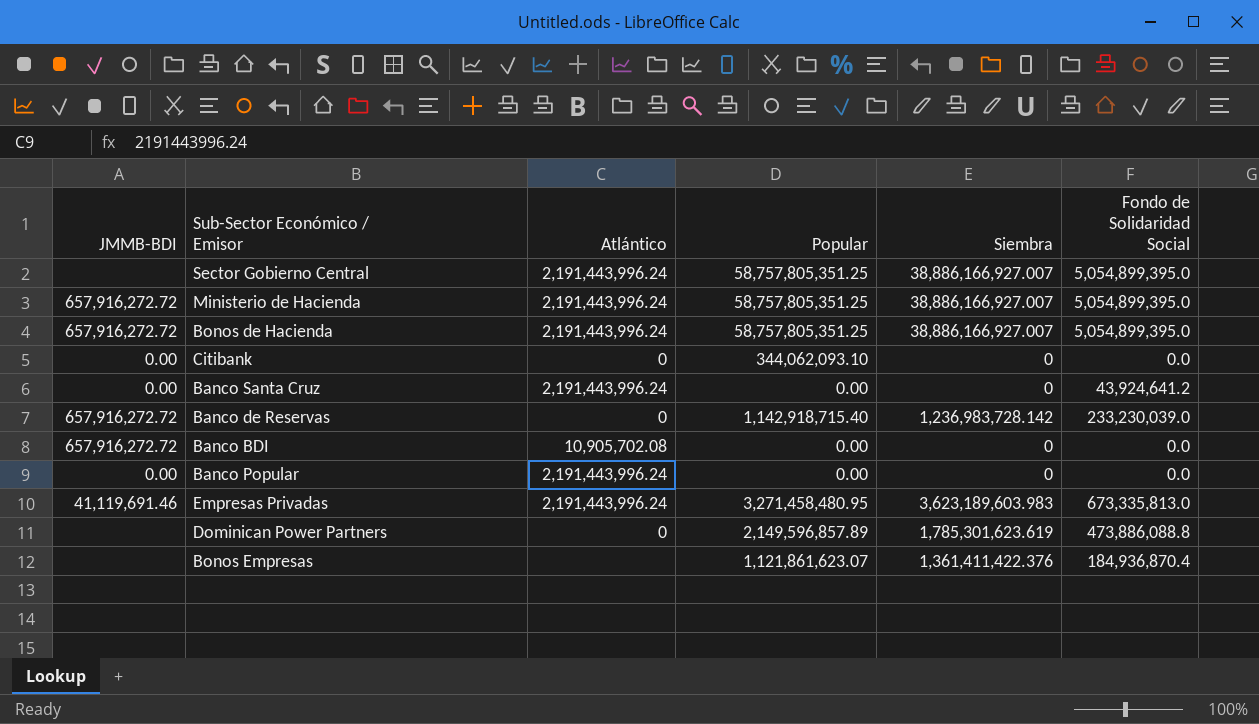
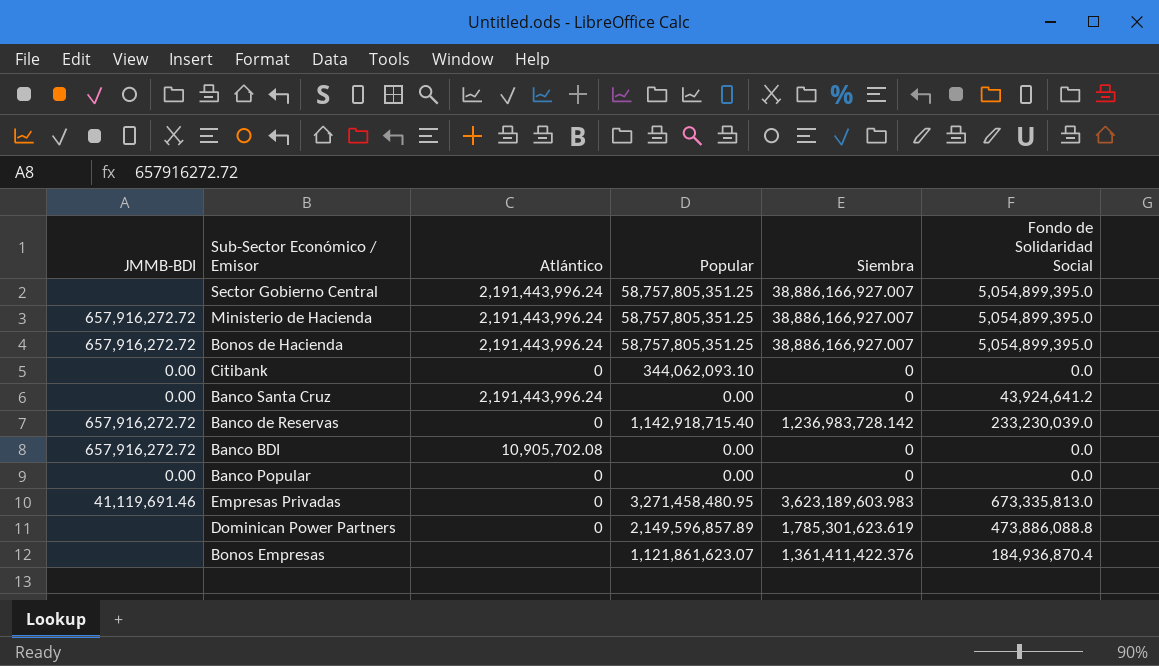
Banco Popular | Atlántico: 2,191,443,996.24 -> 0
Empresas Privadas | Atlántico: 2,191,443,996.24 -> 0

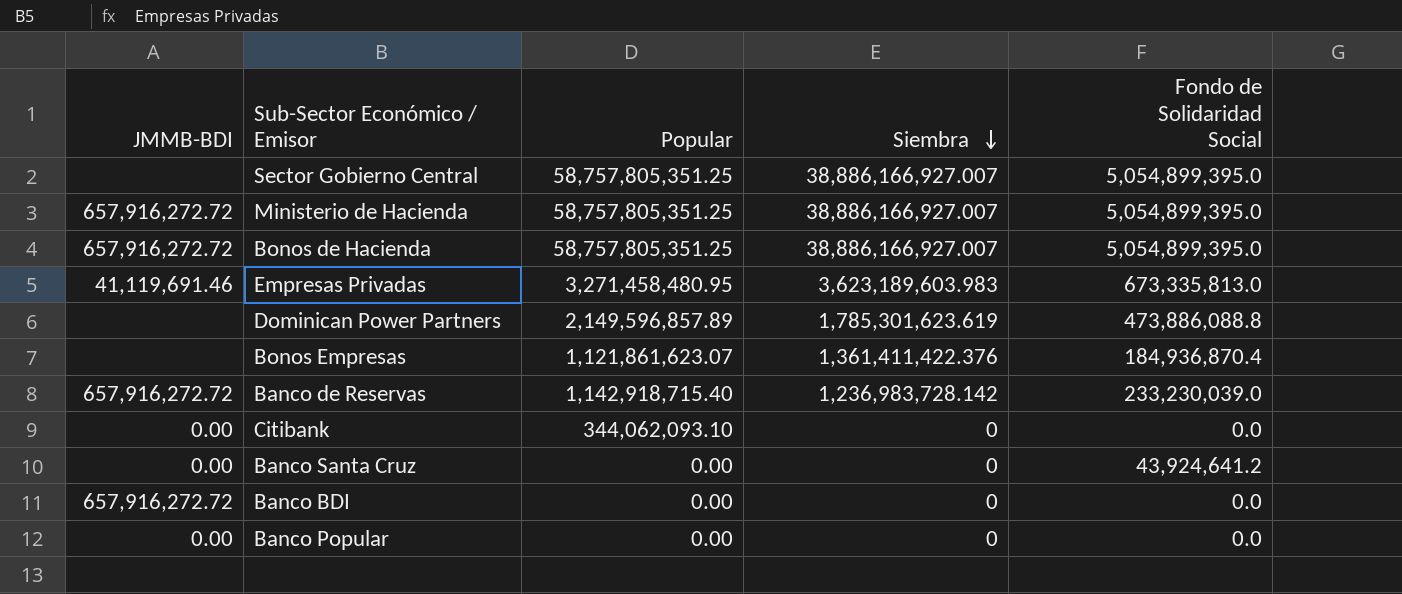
row order: none -> Siembra descending
column Atlántico | position: 3 -> none

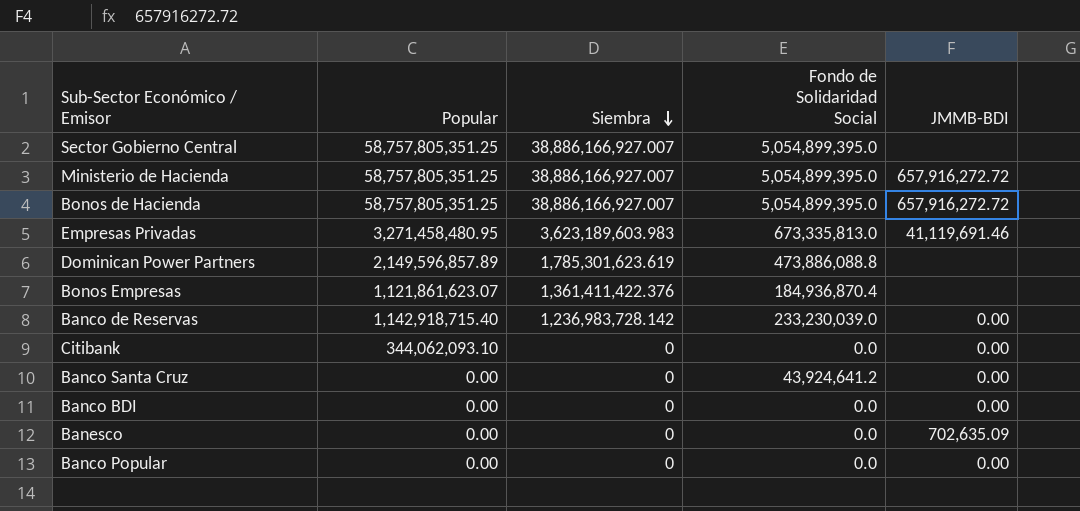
column JMMB-BDI | position: 1 -> 5
Banco de Reservas | JMMB-BDI: 657,916,272.72 -> 0.00
Banco BDI | JMMB-BDI: 657,916,272.72 -> 0.00
row Banesco: none -> 0.00 | 0 | 0.0 | 702,635.09

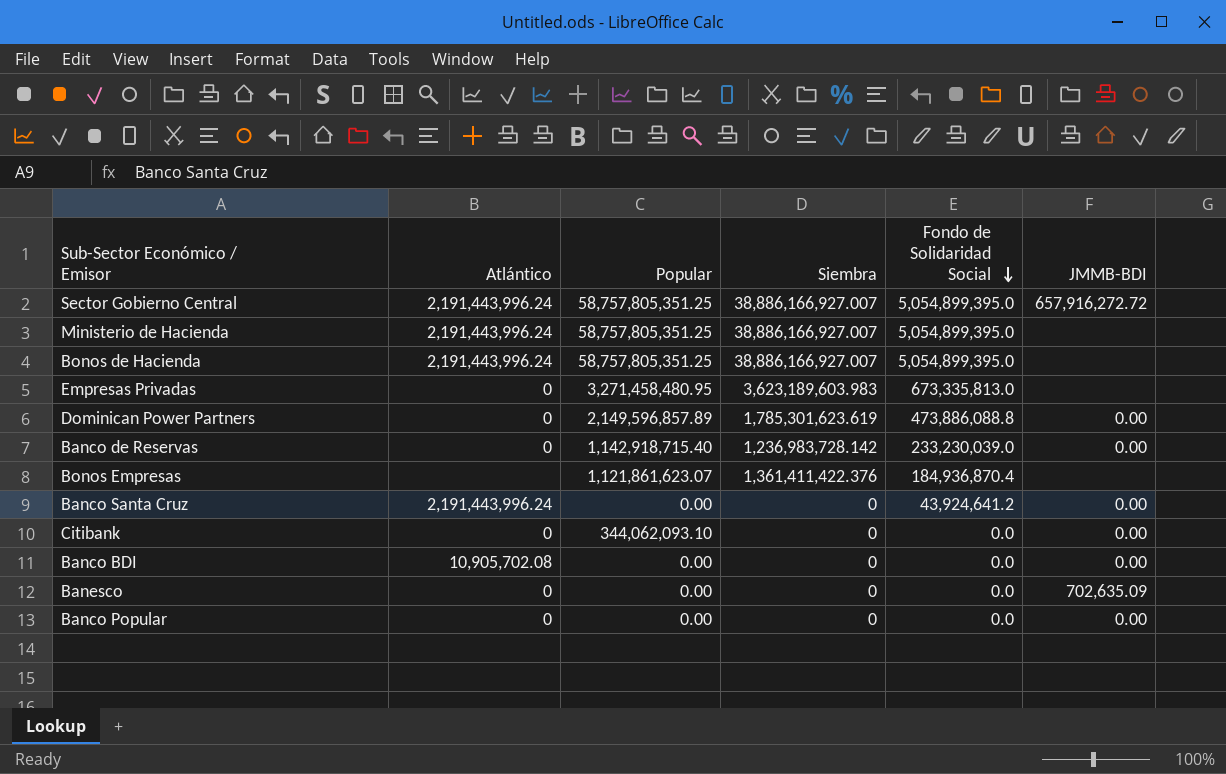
row order: Siembra descending -> Fondo de Solidaridad Social descending
column Atlántico | position: none -> 2
Sector Gobierno Central | JMMB-BDI: none -> 657,916,272.72
Ministerio de Hacienda | JMMB-BDI: 657,916,272.72 -> none
Bonos de Hacienda | JMMB-BDI: 657,916,272.72 -> none
Empresas Privadas | JMMB-BDI: 41,119,691.46 -> none
Dominican Power Partners | JMMB-BDI: none -> 0.00

